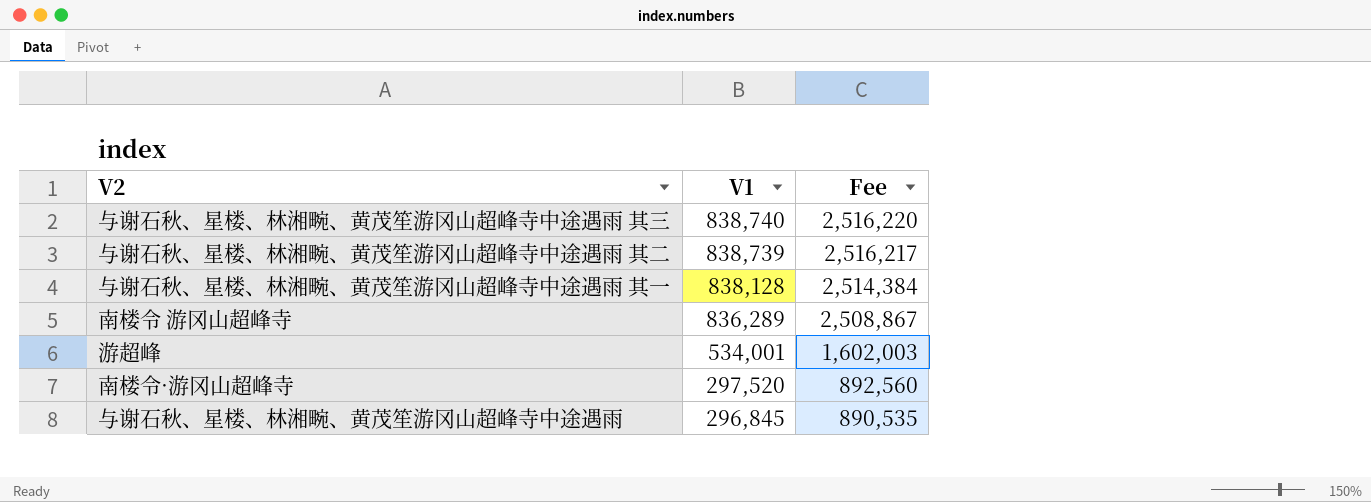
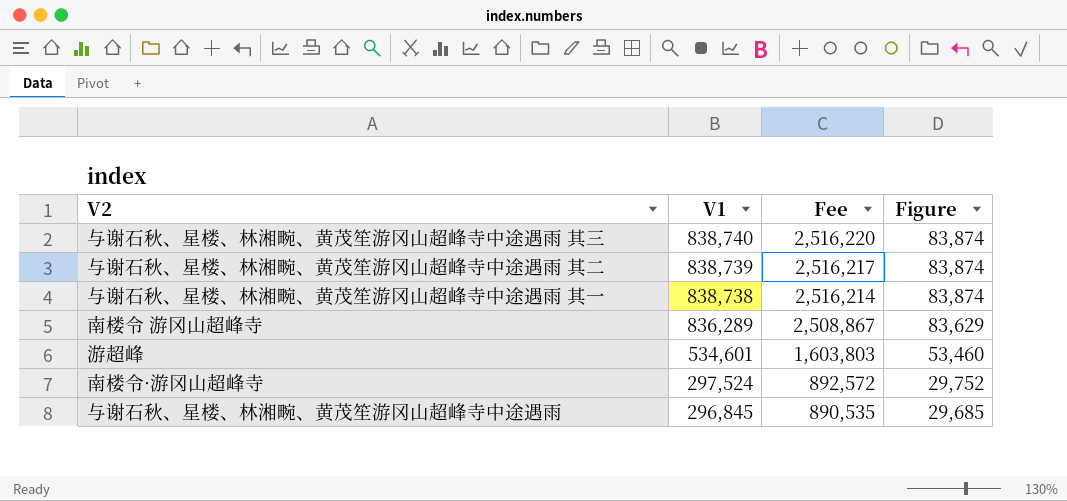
column Figure | formula: none -> [V1] * 0.1
与谢石秋、星楼、林湘畹、黄茂笙游冈山超峰寺中途遇雨 其一 | V1: 838,128 -> 838,738
与谢石秋、星楼、林湘畹、黄茂笙游冈山超峰寺中途遇雨 其一 | Fee: 2,514,384 -> 2,516,214
游超峰 | V1: 534,001 -> 534,601
游超峰 | Fee: 1,602,003 -> 1,603,803
南楼令·游冈山超峰寺 | V1: 297,520 -> 297,524
南楼令·游冈山超峰寺 | Fee: 892,560 -> 892,572

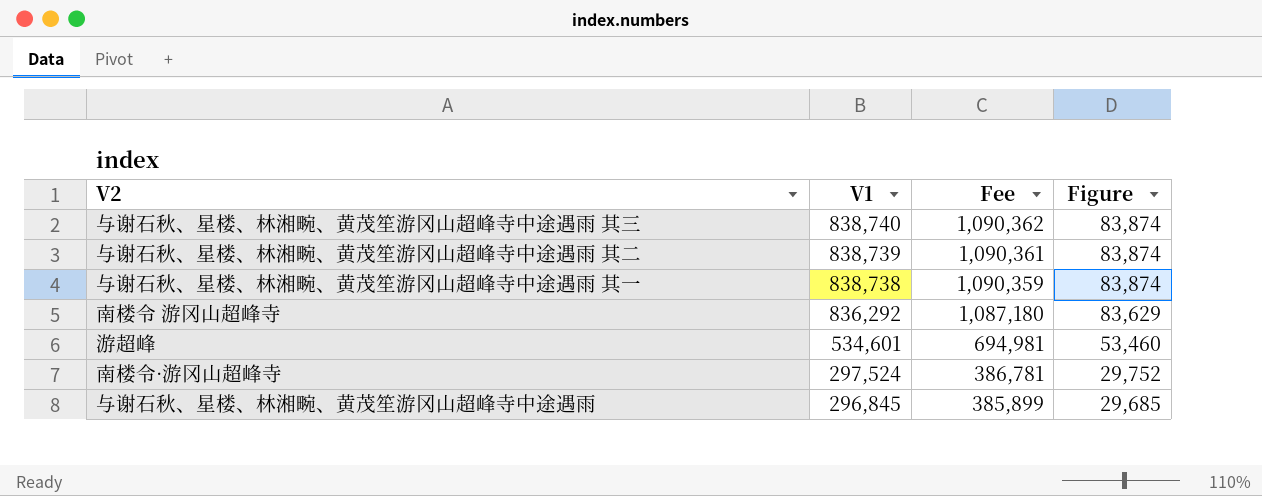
column Fee | formula: [V1] * 3 -> [V1] * 1.3
南楼令 游冈山超峰寺 | V1: 836,289 -> 836,292

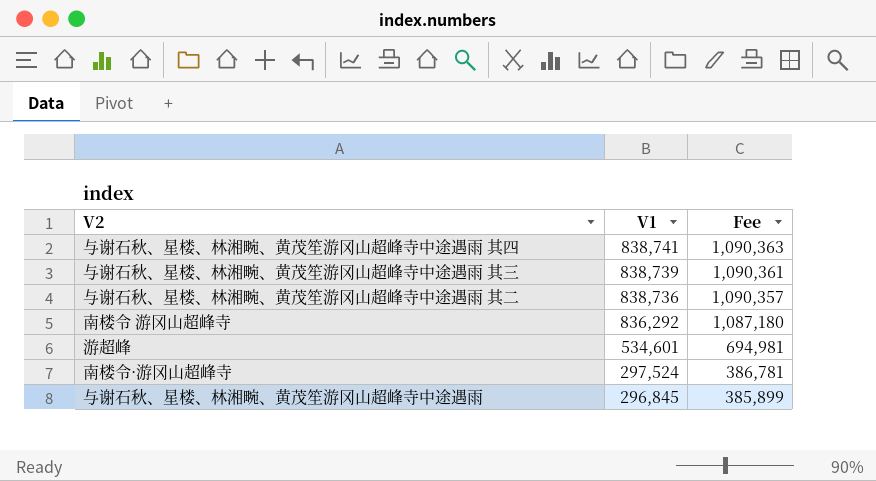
column Figure | formula: [V1] * 0.1 -> none
row 与谢石秋、星楼、林湘畹、黄茂笙游冈山超峰寺中途遇雨 其一: 838,738 | 1,090,359 | 83,874 -> none
row 与谢石秋、星楼、林湘畹、黄茂笙游冈山超峰寺中途遇雨 其四: none -> 838,741 | 1,090,363
与谢石秋、星楼、林湘畹、黄茂笙游冈山超峰寺中途遇雨 其三 | V1: 838,740 -> 838,739
与谢石秋、星楼、林湘畹、黄茂笙游冈山超峰寺中途遇雨 其三 | Fee: 1,090,362 -> 1,090,361
与谢石秋、星楼、林湘畹、黄茂笙游冈山超峰寺中途遇雨 其二 | V1: 838,739 -> 838,736
与谢石秋、星楼、林湘畹、黄茂笙游冈山超峰寺中途遇雨 其二 | Fee: 1,090,361 -> 1,090,357

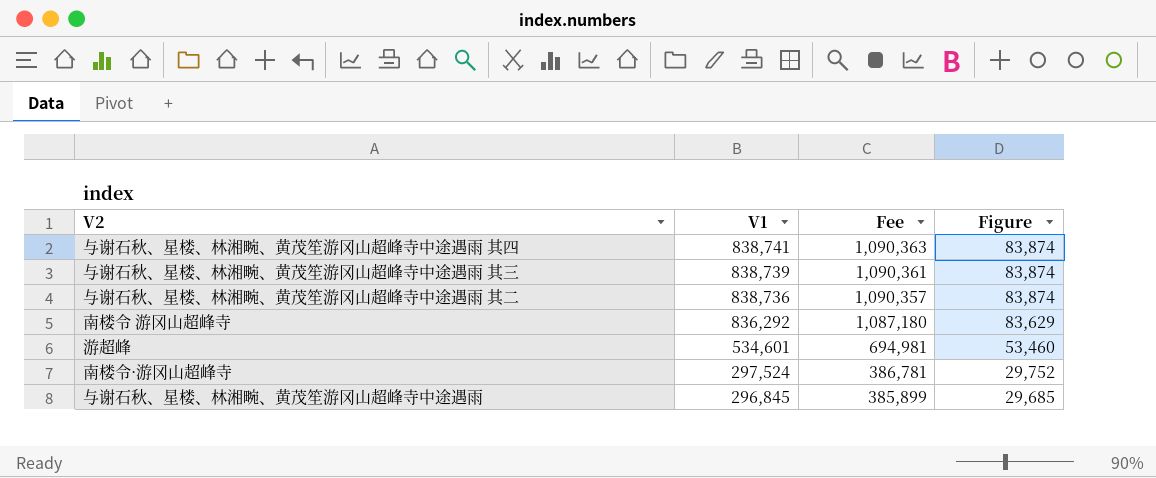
column Figure | formula: none -> [V1] * 0.1

